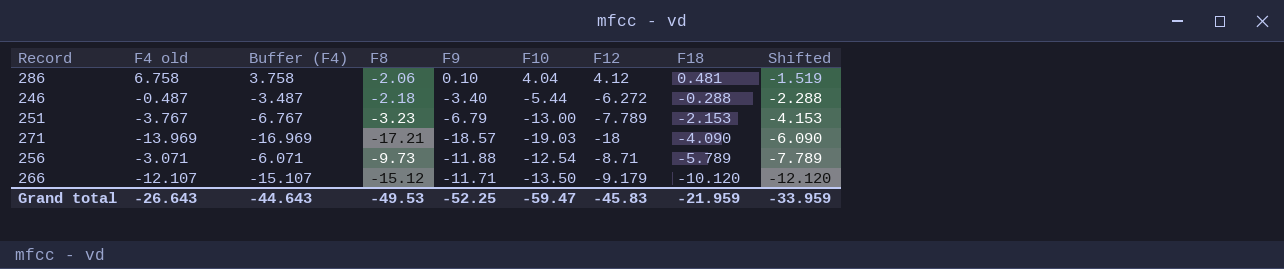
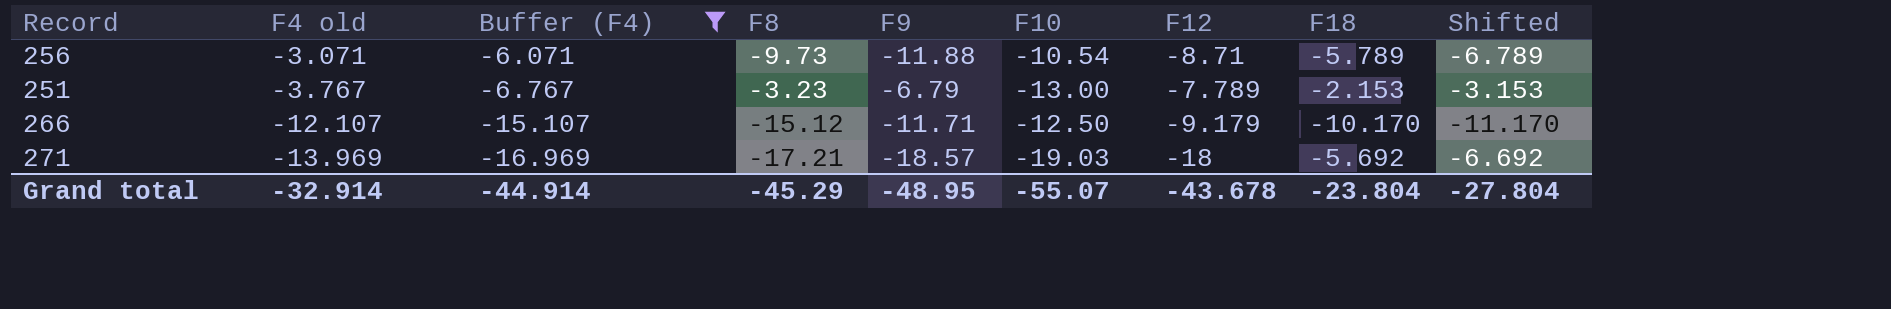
filter: none -> Buffer (F4) <= -6.071
row order: F18 descending -> F4 old descending
column Shifted | formula: [F18] - 2 -> [F18] - 1
256 | F10: -12.54 -> -10.54
266 | F10: -13.50 -> -12.50
266 | F18: -10.120 -> -10.170
271 | F18: -4.090 -> -5.692
Grand total | F4 old: -26.643 -> -32.914
Grand total | Buffer (F4): -44.643 -> -44.914
Grand total | F8: -49.53 -> -45.29
Grand total | F9: -52.25 -> -48.95
Grand total | F10: -59.47 -> -55.07
Grand total | F12: -45.83 -> -43.678
Grand total | F18: -21.959 -> -23.804
Grand total | Shifted: -33.959 -> -27.804

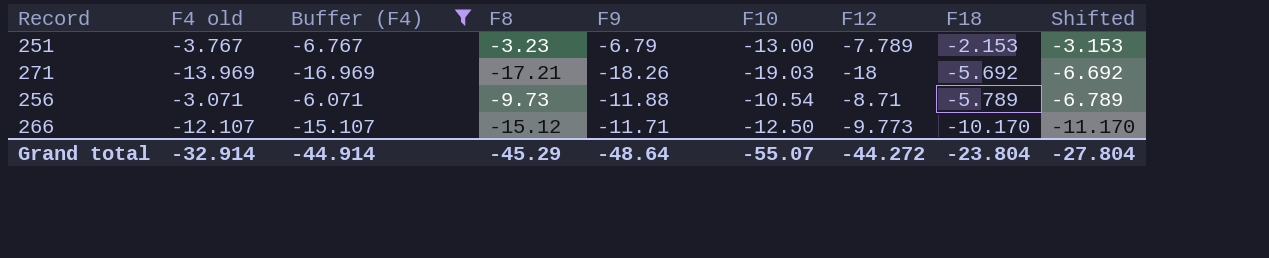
row order: F4 old descending -> F18 descending
271 | F9: -18.57 -> -18.26
266 | F12: -9.179 -> -9.773
Grand total | F9: -48.95 -> -48.64
Grand total | F12: -43.678 -> -44.272

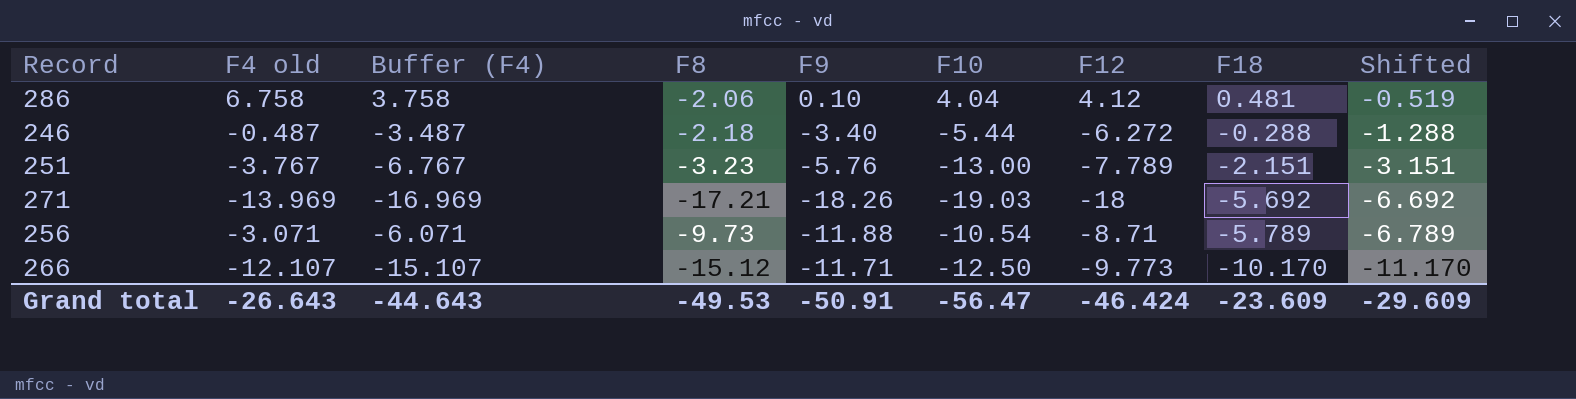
filter: Buffer (F4) <= -6.071 -> none
251 | F9: -6.79 -> -5.76
251 | F18: -2.153 -> -2.151
251 | Shifted: -3.153 -> -3.151
Grand total | F4 old: -32.914 -> -26.643
Grand total | Buffer (F4): -44.914 -> -44.643
Grand total | F8: -45.29 -> -49.53
Grand total | F9: -48.64 -> -50.91
Grand total | F10: -55.07 -> -56.47
Grand total | F12: -44.272 -> -46.424
Grand total | F18: -23.804 -> -23.609
Grand total | Shifted: -27.804 -> -29.609

